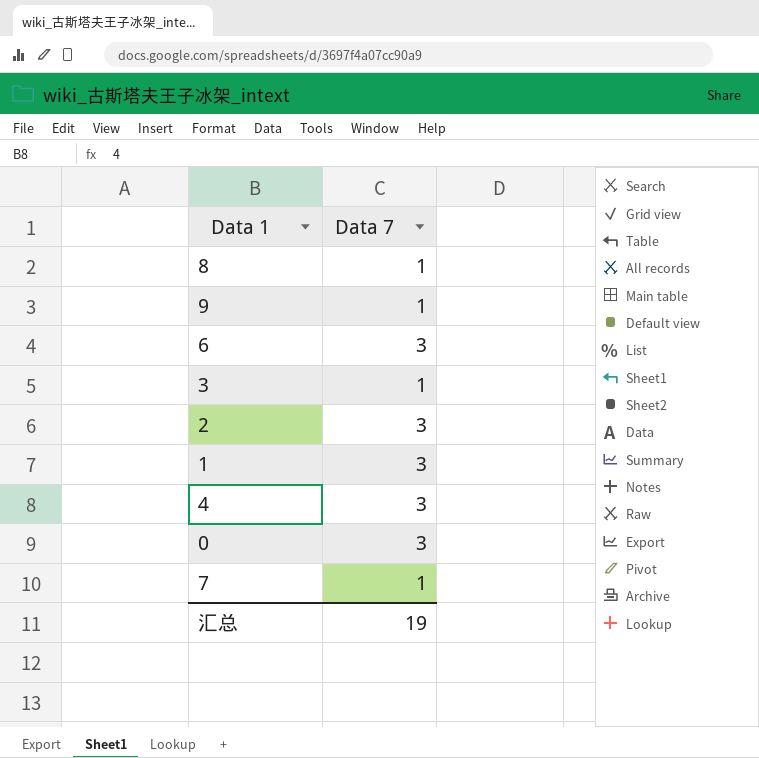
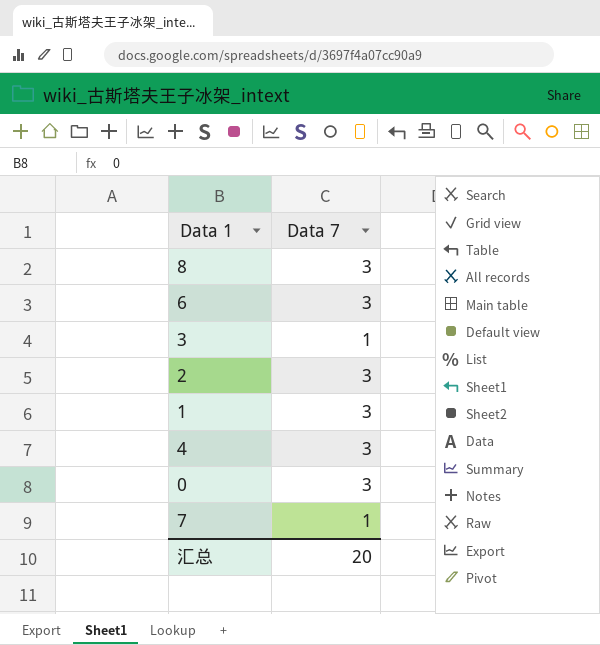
row 9: 1 -> none
8 | Data 7: 1 -> 3
汇总 | Data 7: 19 -> 20

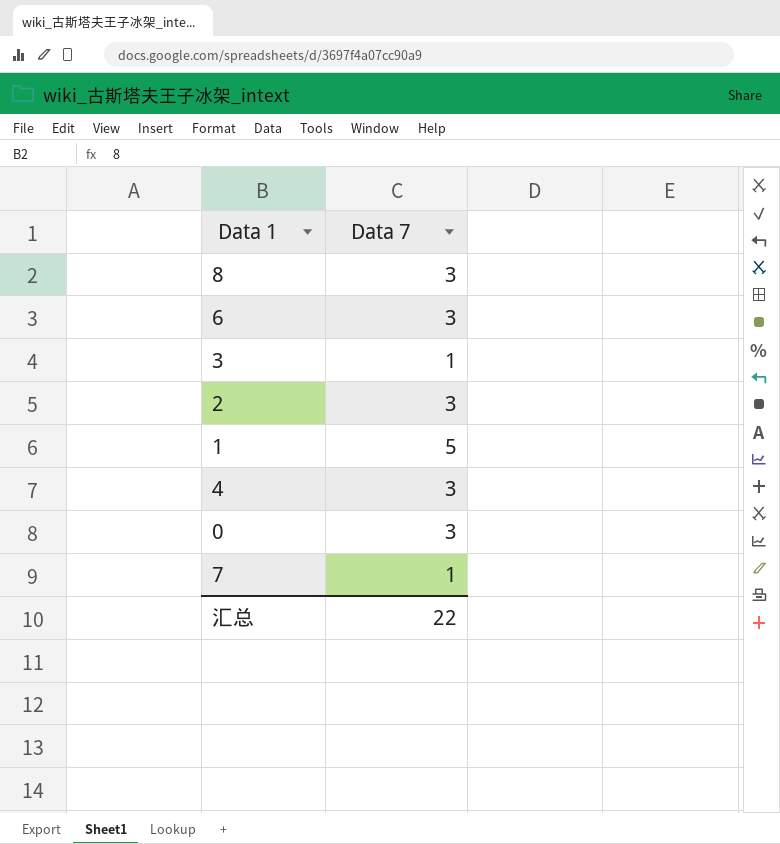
1 | Data 7: 3 -> 5
汇总 | Data 7: 20 -> 22

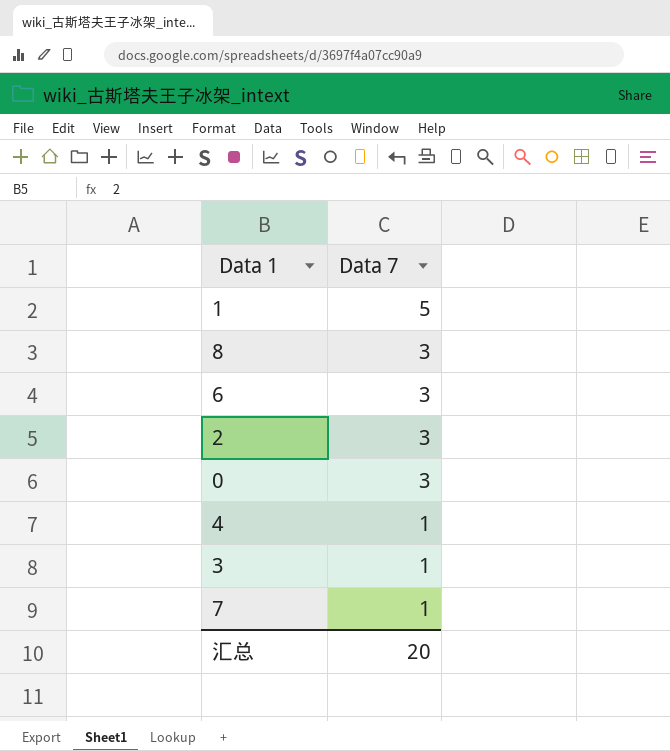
row order: none -> Data 7 descending
4 | Data 7: 3 -> 1
汇总 | Data 7: 22 -> 20

